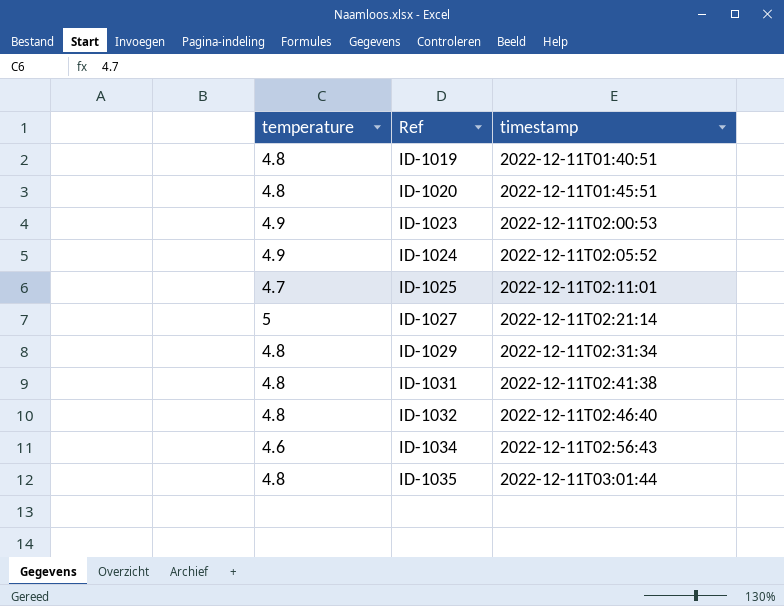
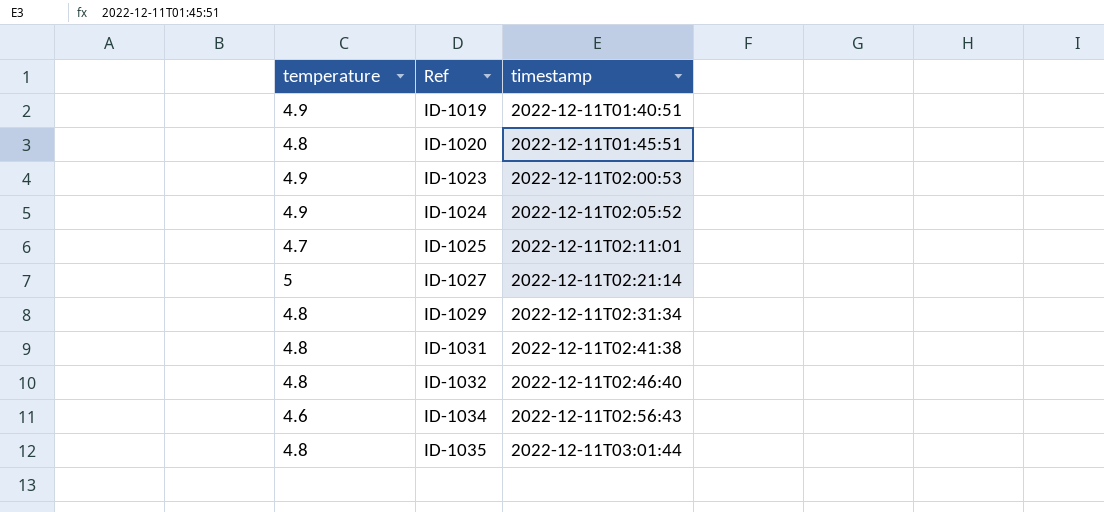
ID-1019 | temperature: 4.8 -> 4.9

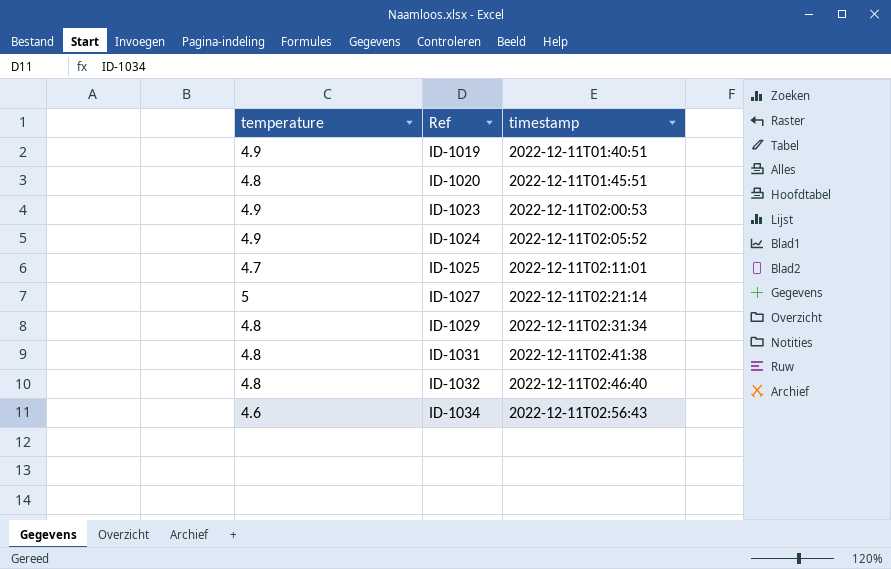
row ID-1035: 4.8 | 2022-12-11T03:01:44 -> none

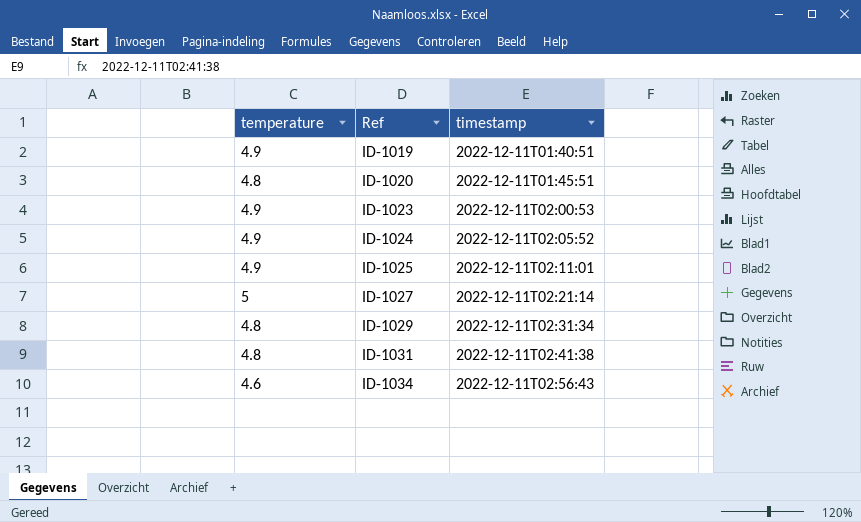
row ID-1032: 4.8 | 2022-12-11T02:46:40 -> none
ID-1025 | temperature: 4.7 -> 4.9

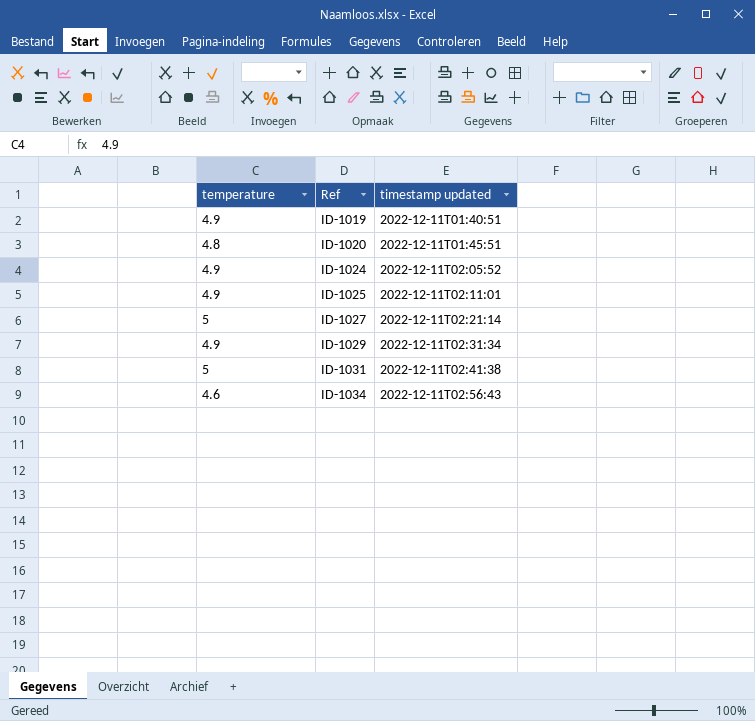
column name: timestamp -> timestamp updated
row ID-1023: 4.9 | 2022-12-11T02:00:53 -> none
ID-1029 | temperature: 4.8 -> 4.9
ID-1031 | temperature: 4.8 -> 5

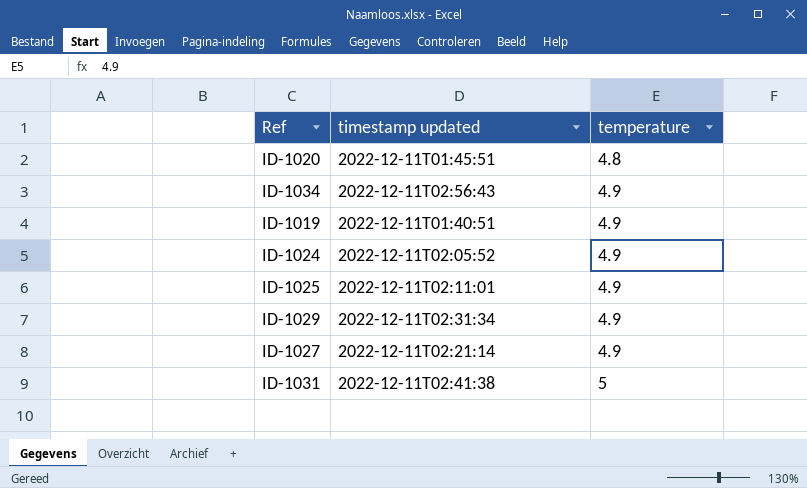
row order: Ref ascending -> temperature ascending
column temperature | position: 1 -> 3
ID-1034 | temperature: 4.6 -> 4.9
ID-1027 | temperature: 5 -> 4.9

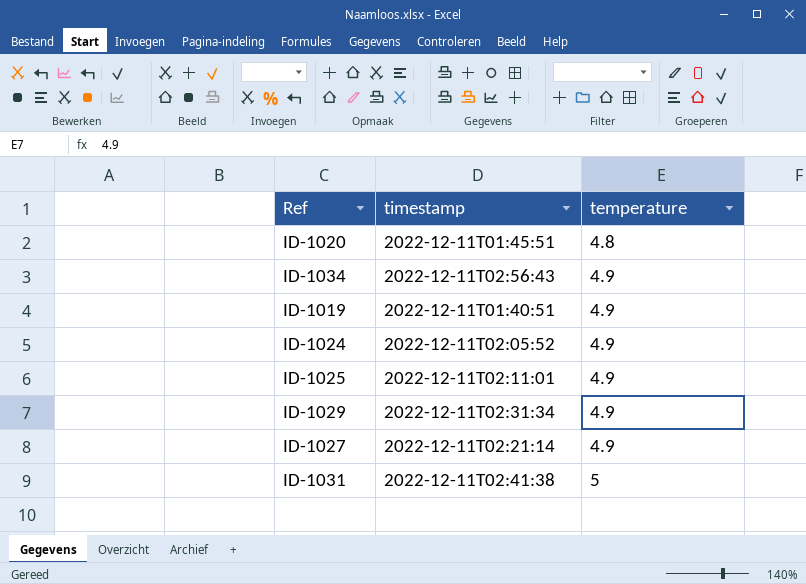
column name: timestamp updated -> timestamp

